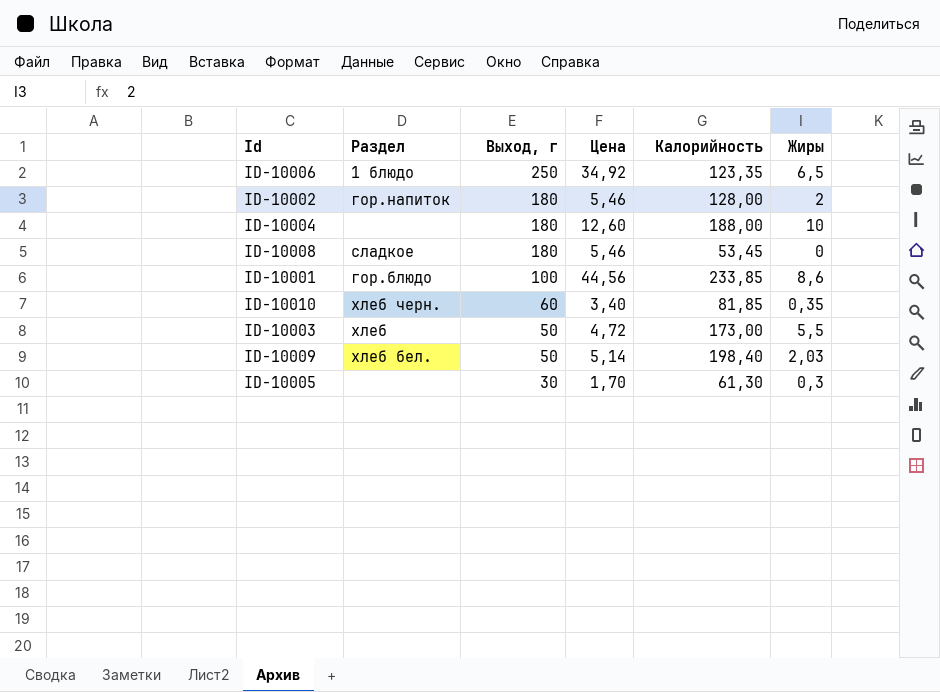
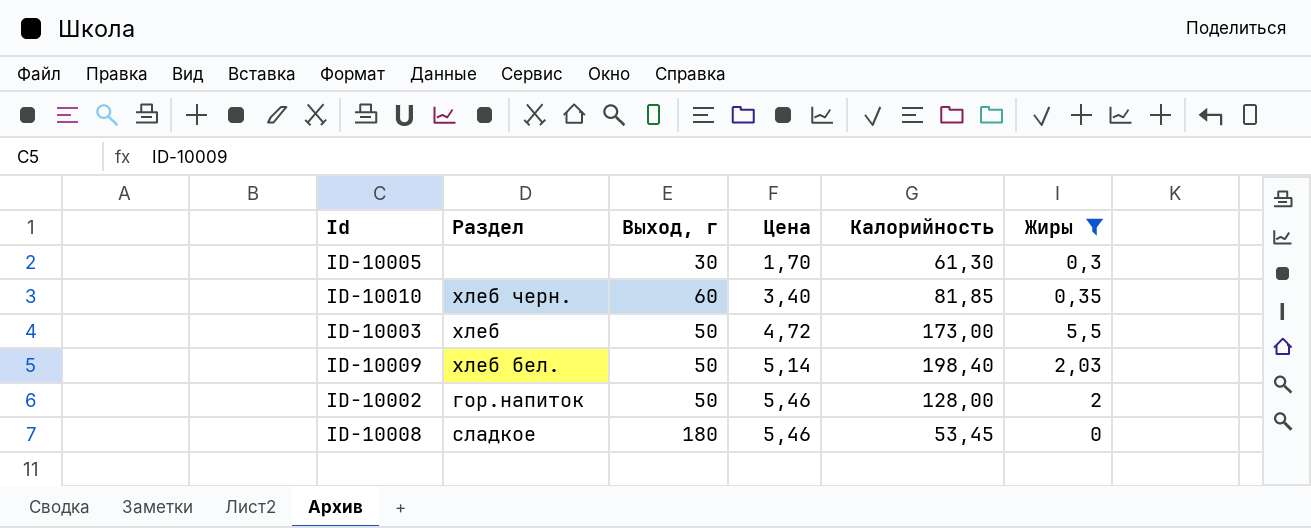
filter: none -> Жиры <= 5,5
row order: Выход, г descending -> Цена ascending
ID-10002 | Выход, г: 180 -> 50

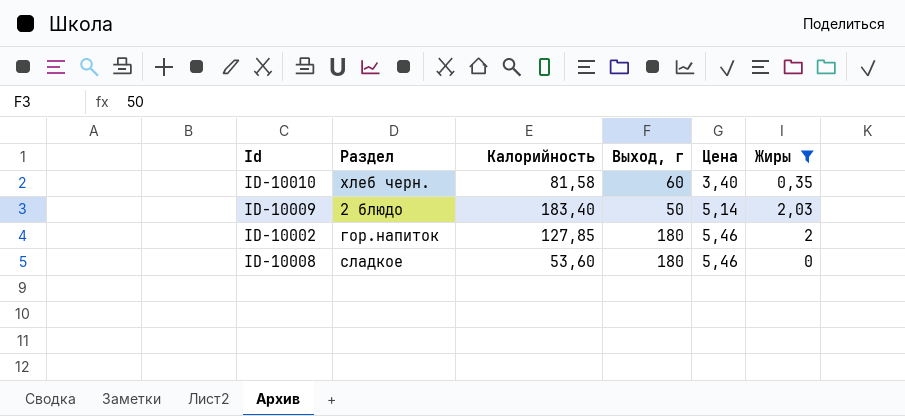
column Калорийность | position: 5 -> 3
row ID-10005: none | 30 | 1,70 | 61,30 | 0,3 -> none
row ID-10003: хлеб | 50 | 4,72 | 173,00 | 5,5 -> none
ID-10010 | Калорийность: 81,85 -> 81,58
ID-10009 | Раздел: хлеб бел. -> 2 блюдо
ID-10009 | Калорийность: 198,40 -> 183,40
ID-10002 | Калорийность: 128,00 -> 127,85
ID-10002 | Выход, г: 50 -> 180
ID-10008 | Калорийность: 53,45 -> 53,60

